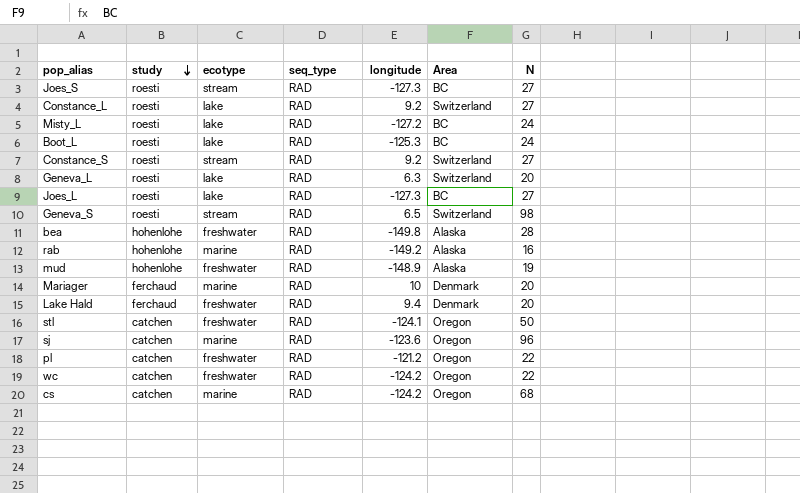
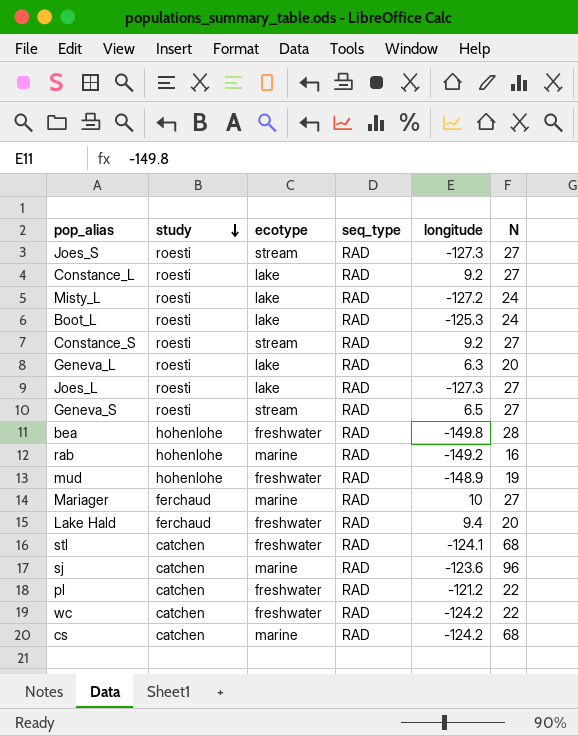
column Area | position: 6 -> none
Geneva_S | N: 98 -> 27
Mariager | N: 20 -> 27
stl | N: 50 -> 68

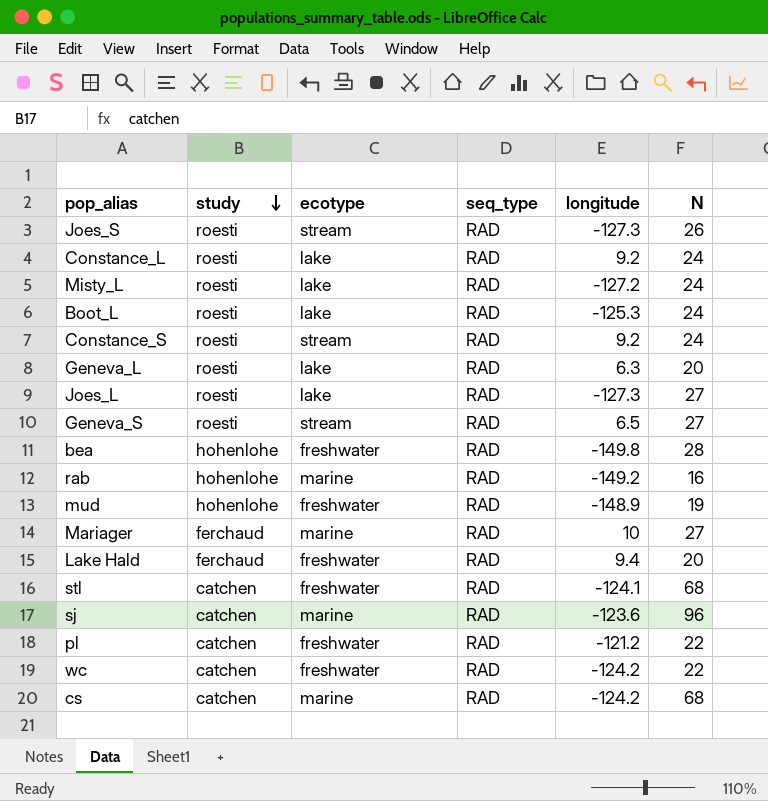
Joes_S | N: 27 -> 26
Constance_L | N: 27 -> 24
Constance_S | N: 27 -> 24

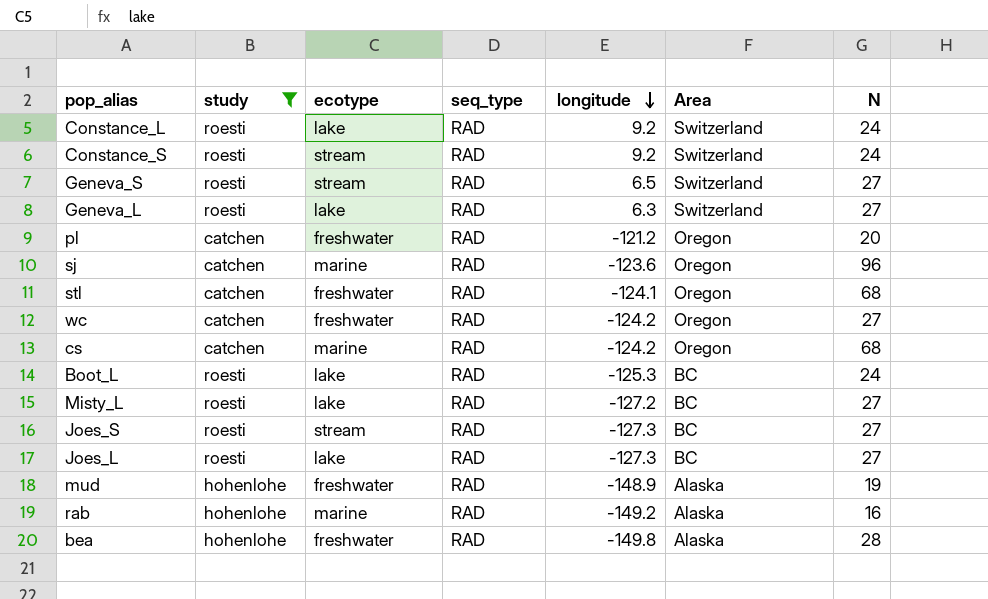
filter: none -> study != ferchaud
row order: study descending -> longitude descending
column Area | position: none -> 6
Geneva_L | N: 20 -> 27
pl | N: 22 -> 20
wc | N: 22 -> 27
Misty_L | N: 24 -> 27
Joes_S | N: 26 -> 27

